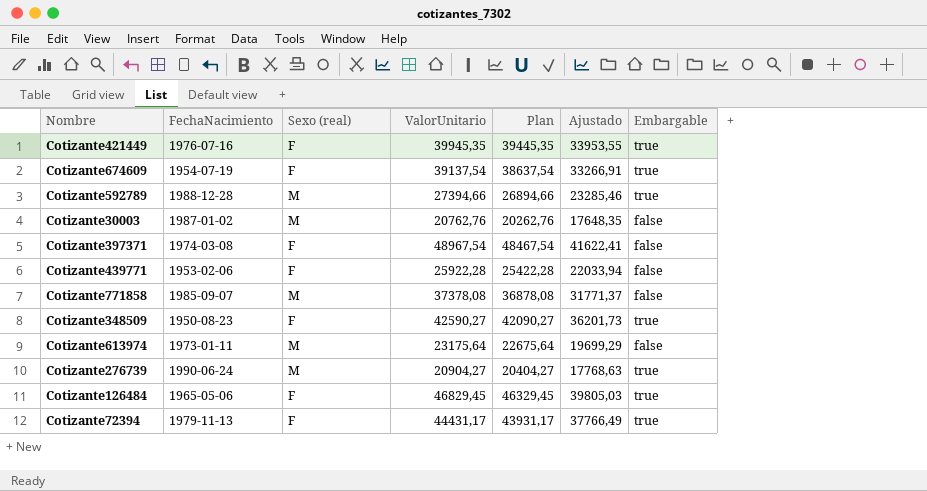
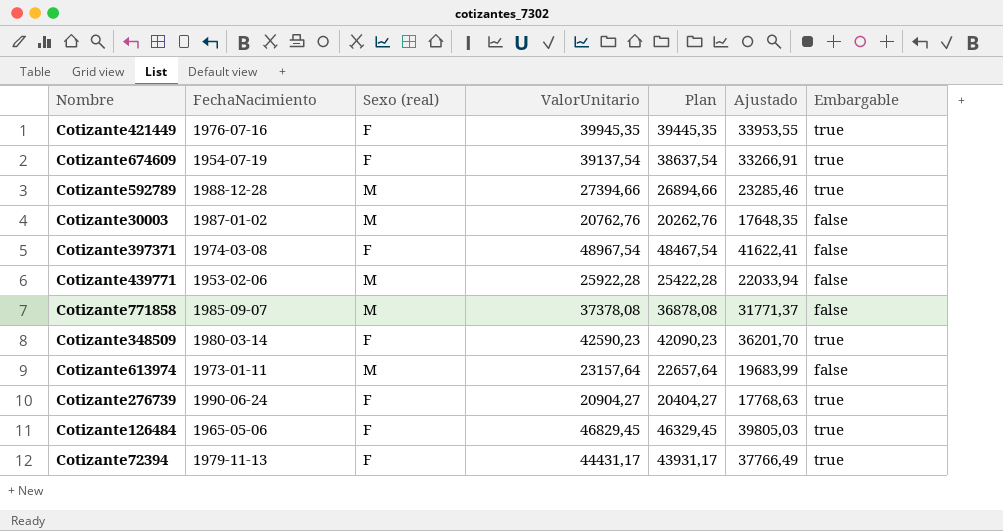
Cotizante439771 | Sexo (real): F -> M
Cotizante348509 | FechaNacimiento: 1950-08-23 -> 1980-03-14
Cotizante348509 | ValorUnitario: 42590,27 -> 42590,23
Cotizante348509 | Plan: 42090,27 -> 42090,23
Cotizante348509 | Ajustado: 36201,73 -> 36201,70
Cotizante613974 | ValorUnitario: 23175,64 -> 23157,64
Cotizante613974 | Plan: 22675,64 -> 22657,64
Cotizante613974 | Ajustado: 19699,29 -> 19683,99
Cotizante276739 | Sexo (real): M -> F

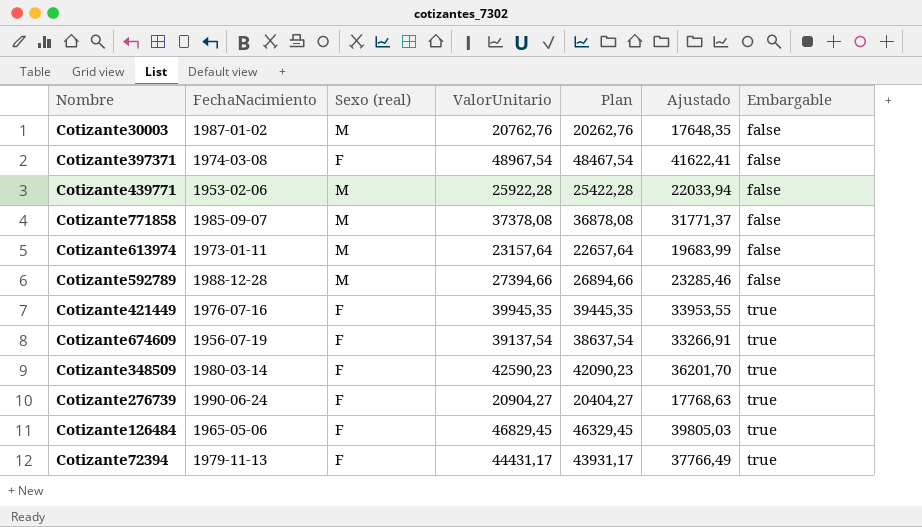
row order: none -> Embargable ascending
Cotizante592789 | Embargable: true -> false
Cotizante674609 | FechaNacimiento: 1954-07-19 -> 1956-07-19

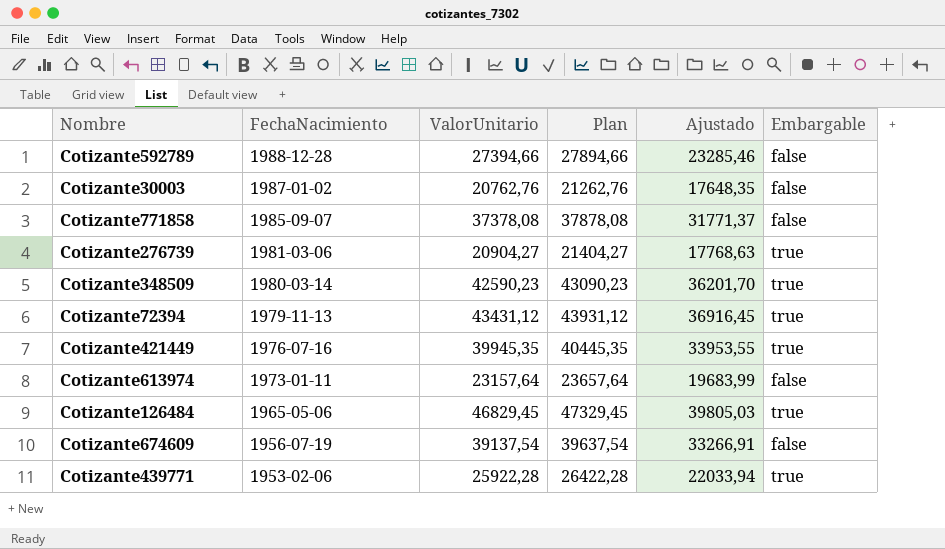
row order: Embargable ascending -> FechaNacimiento descending
column Sexo (real) | position: 3 -> none
column Plan | formula: [ValorUnitario] - 500 -> [ValorUnitario] + 500
row Cotizante397371: 1974-03-08 | F | 48967,54 | 48467,54 | 41622,41 | false -> none
Cotizante276739 | FechaNacimiento: 1990-06-24 -> 1981-03-06
Cotizante72394 | ValorUnitario: 44431,17 -> 43431,12
Cotizante72394 | Ajustado: 37766,49 -> 36916,45
Cotizante674609 | Embargable: true -> false
Cotizante439771 | Embargable: false -> true

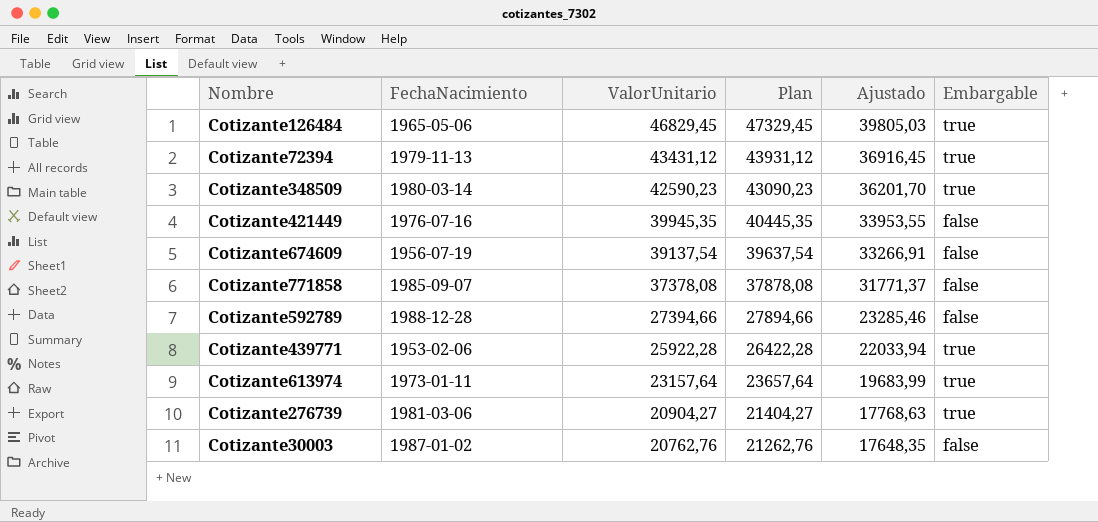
row order: FechaNacimiento descending -> ValorUnitario descending
Cotizante421449 | Embargable: true -> false
Cotizante613974 | Embargable: false -> true

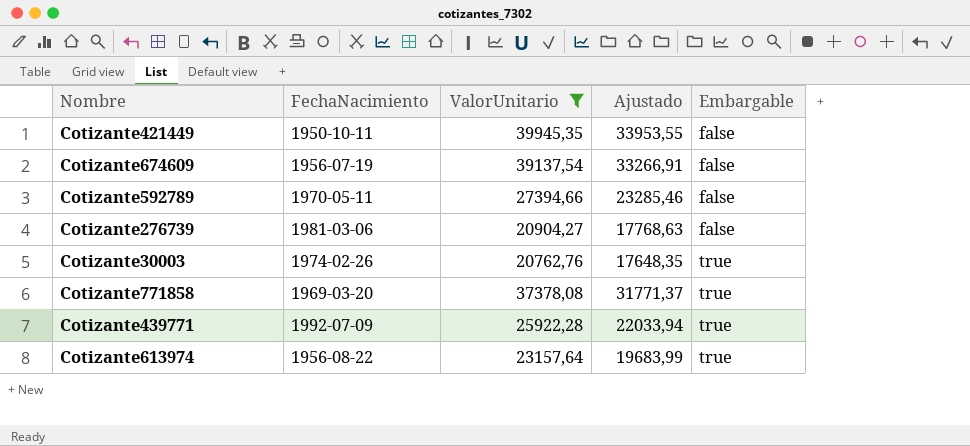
filter: none -> ValorUnitario <= 39945,35
row order: ValorUnitario descending -> Embargable ascending
column Plan | formula: [ValorUnitario] + 500 -> none
Cotizante421449 | FechaNacimiento: 1976-07-16 -> 1950-10-11
Cotizante592789 | FechaNacimiento: 1988-12-28 -> 1970-05-11
Cotizante276739 | Embargable: true -> false
Cotizante30003 | FechaNacimiento: 1987-01-02 -> 1974-02-26
Cotizante30003 | Embargable: false -> true
Cotizante771858 | FechaNacimiento: 1985-09-07 -> 1969-03-20
Cotizante771858 | Embargable: false -> true
Cotizante439771 | FechaNacimiento: 1953-02-06 -> 1992-07-09
Cotizante613974 | FechaNacimiento: 1973-01-11 -> 1956-08-22

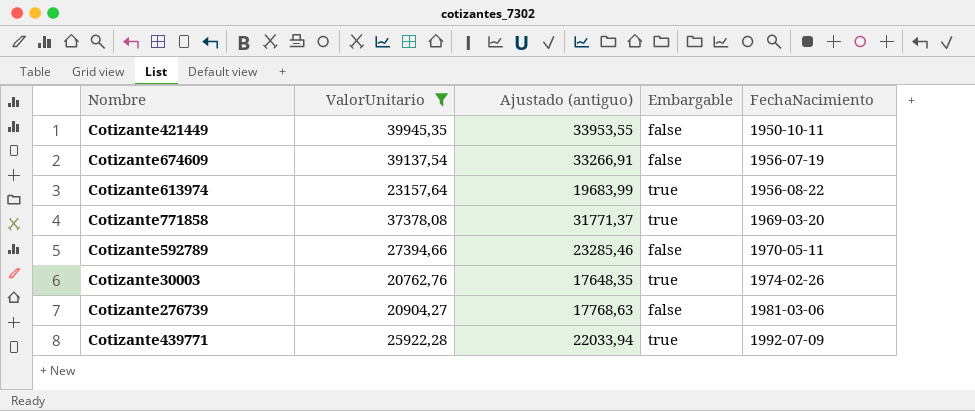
row order: Embargable ascending -> FechaNacimiento ascending
column name: Ajustado -> Ajustado (antiguo)
column FechaNacimiento | position: 2 -> 5

